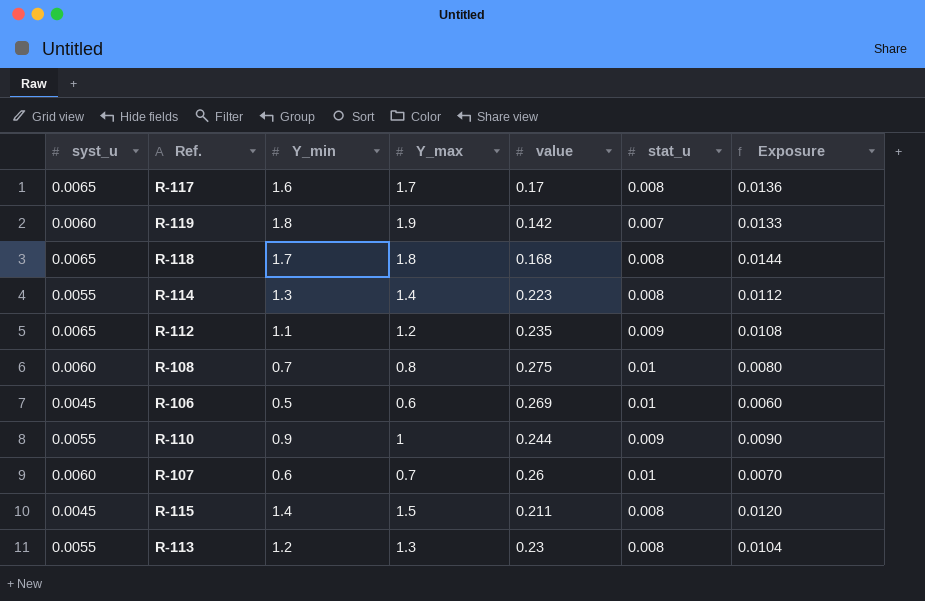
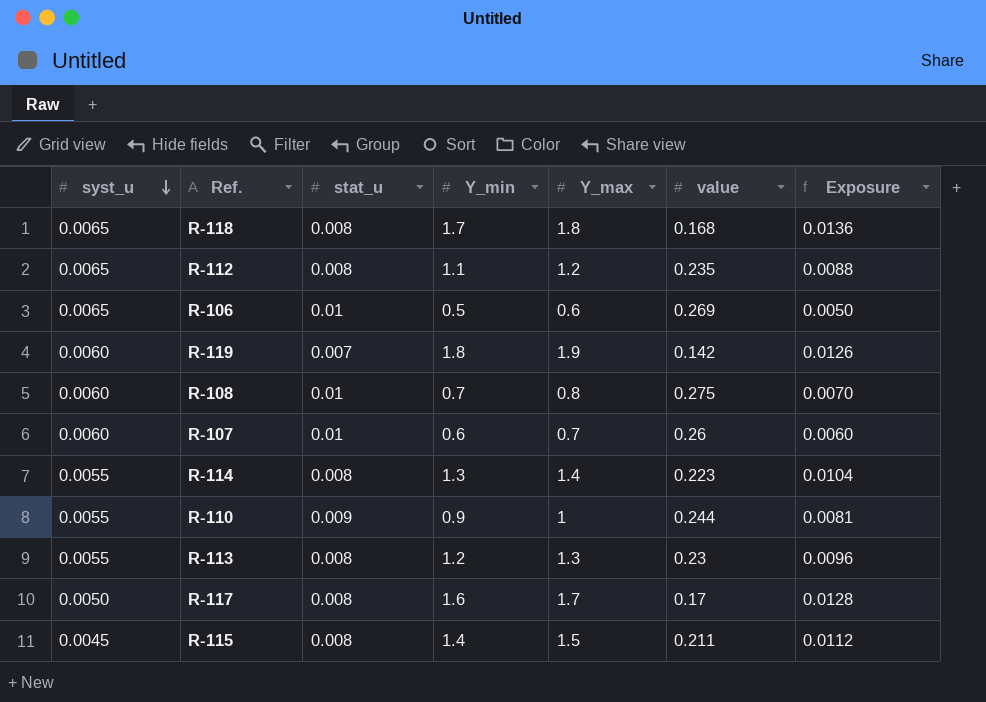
row order: none -> syst_u descending
column stat_u | position: 6 -> 3
column Exposure | formula: [Y_max] * [stat_u] -> [stat_u] * [Y_min]
R-112 | stat_u: 0.009 -> 0.008
R-106 | syst_u: 0.0045 -> 0.0065
R-117 | syst_u: 0.0065 -> 0.0050

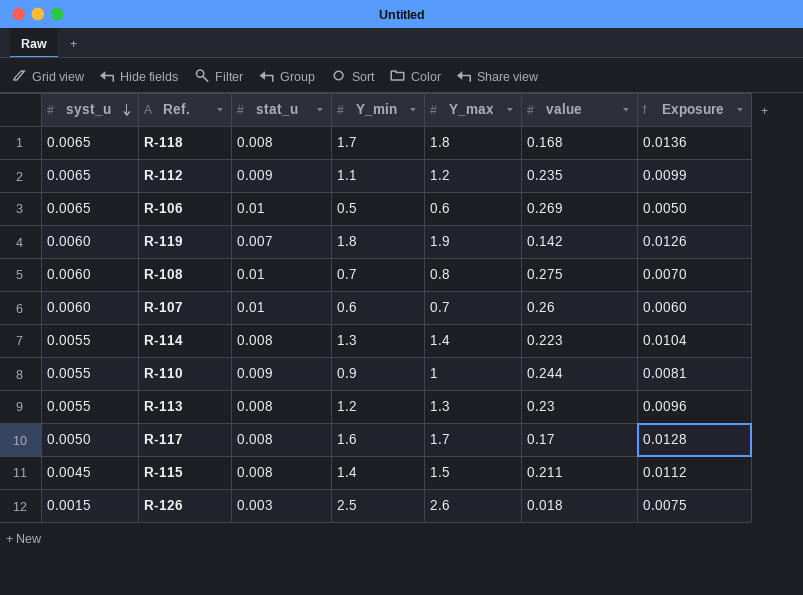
R-112 | stat_u: 0.008 -> 0.009
R-112 | Exposure: 0.0088 -> 0.0099
row R-126: none -> 0.0015 | 0.003 | 2.5 | 2.6 | 0.018 | 0.0075

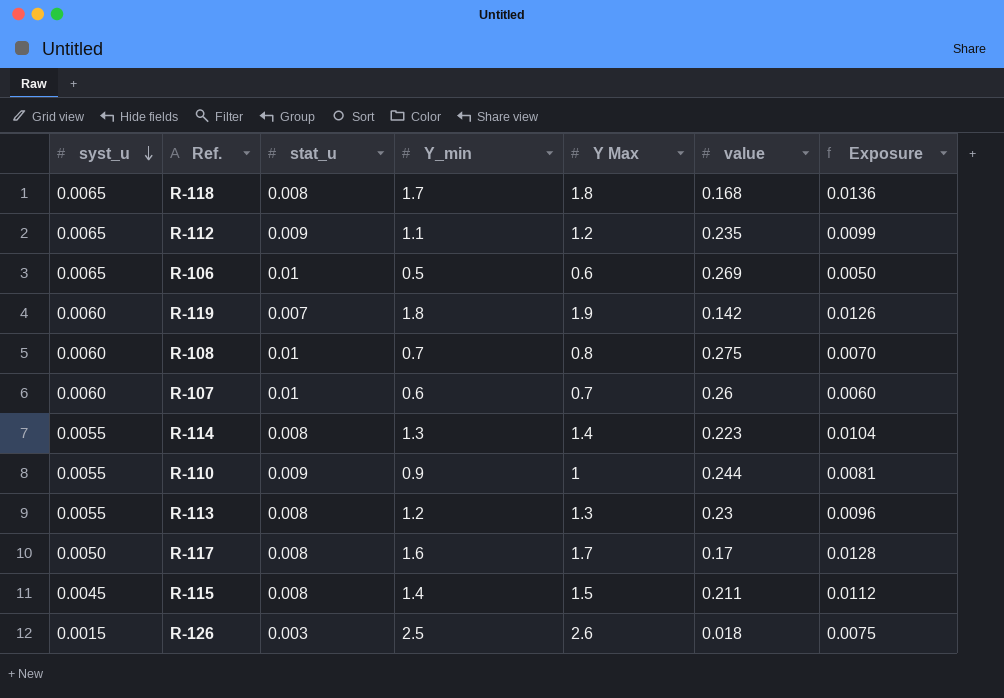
column name: Y_max -> Y Max

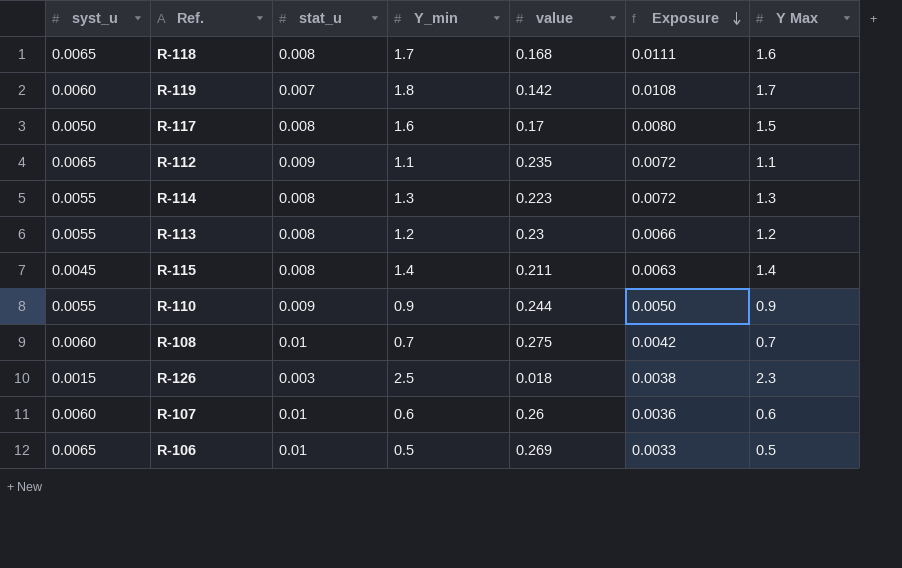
row order: syst_u descending -> Exposure descending
column Exposure | formula: [stat_u] * [Y_min] -> [syst_u] * [Y_min]
column Y Max | position: 5 -> 7
R-118 | Y Max: 1.8 -> 1.6
R-119 | Y Max: 1.9 -> 1.7
R-117 | Y Max: 1.7 -> 1.5
R-112 | Y Max: 1.2 -> 1.1
R-114 | Y Max: 1.4 -> 1.3
R-113 | Y Max: 1.3 -> 1.2
R-115 | Y Max: 1.5 -> 1.4
R-110 | Y Max: 1 -> 0.9
R-108 | Y Max: 0.8 -> 0.7
R-126 | Y Max: 2.6 -> 2.3
R-107 | Y Max: 0.7 -> 0.6
R-106 | Y Max: 0.6 -> 0.5

